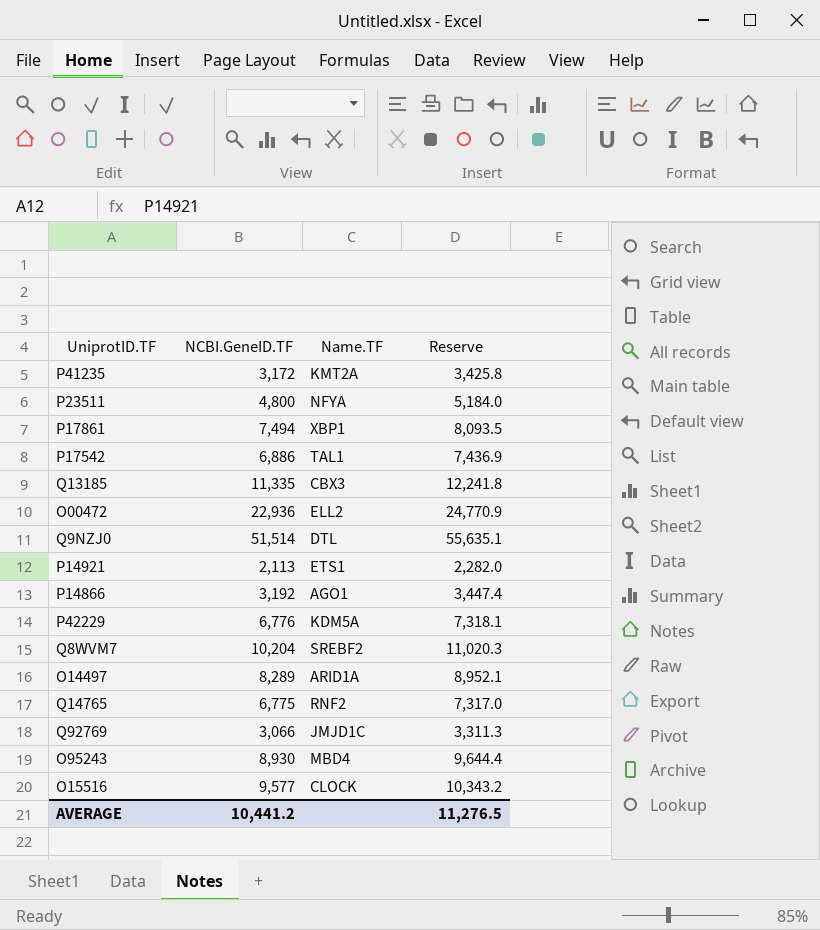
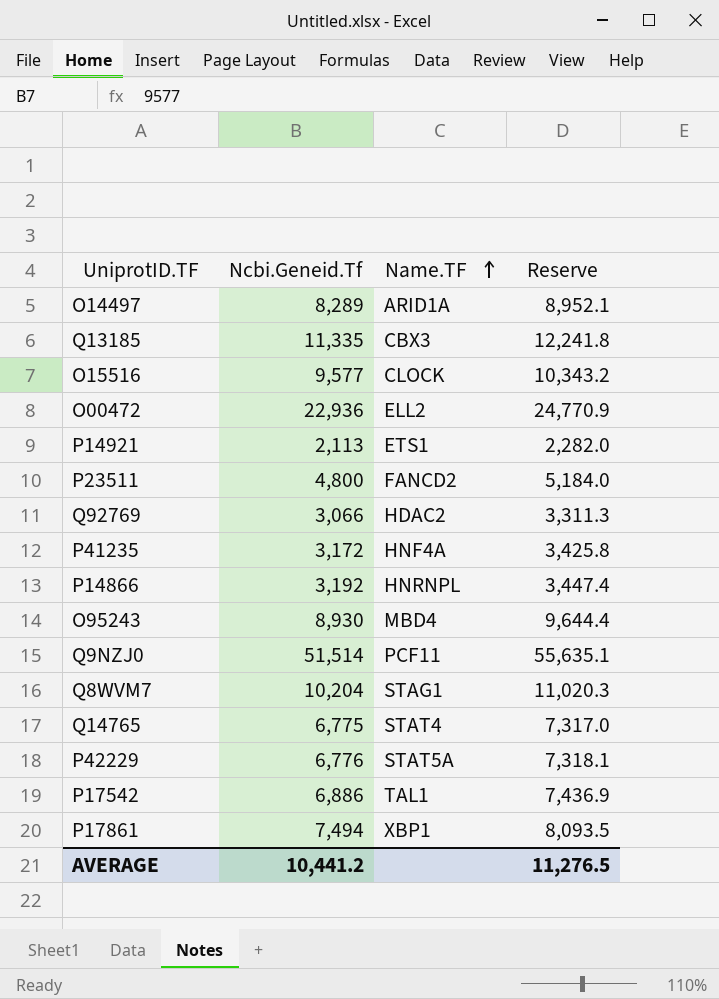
row order: none -> Name.TF ascending
column name: NCBI.GeneID.TF -> Ncbi.Geneid.Tf
P23511 | Name.TF: NFYA -> FANCD2
Q92769 | Name.TF: JMJD1C -> HDAC2
P41235 | Name.TF: KMT2A -> HNF4A
P14866 | Name.TF: AGO1 -> HNRNPL
Q9NZJ0 | Name.TF: DTL -> PCF11
Q8WVM7 | Name.TF: SREBF2 -> STAG1
Q14765 | Name.TF: RNF2 -> STAT4
P42229 | Name.TF: KDM5A -> STAT5A

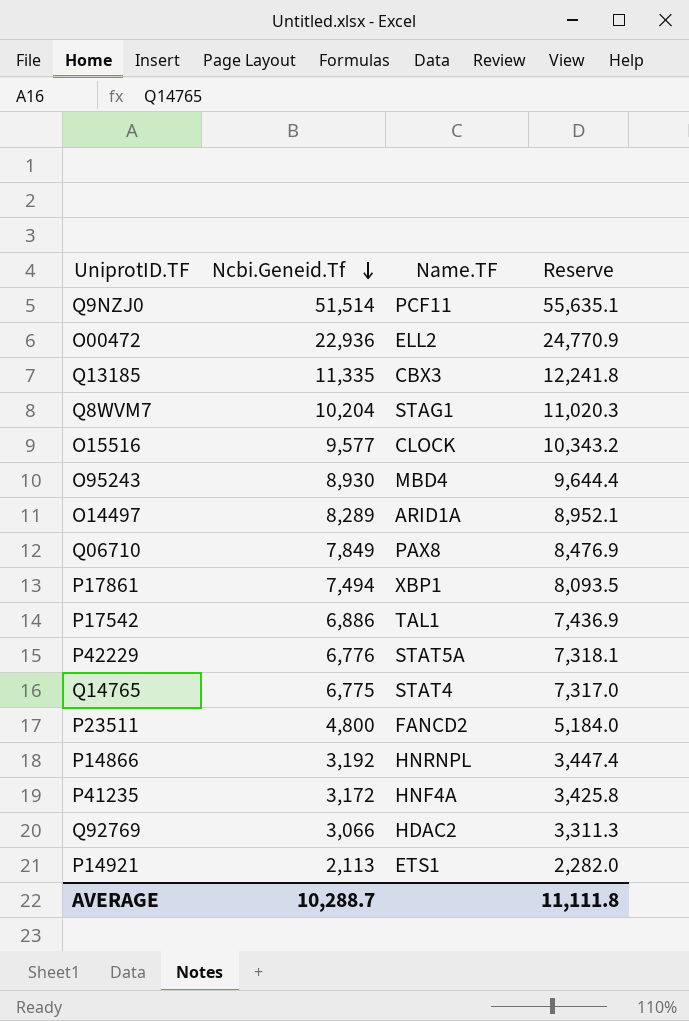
row order: Name.TF ascending -> Ncbi.Geneid.Tf descending
row Q06710: none -> 7,849 | PAX8 | 8,476.9
AVERAGE | Ncbi.Geneid.Tf: 10,441.2 -> 10,288.7
AVERAGE | Reserve: 11,276.5 -> 11,111.8

